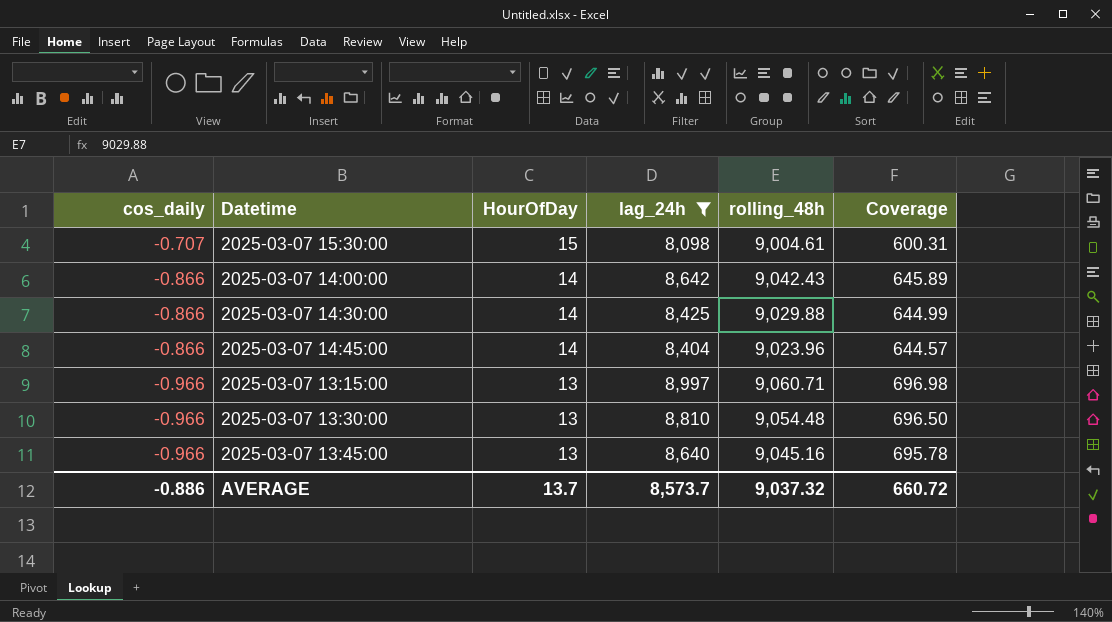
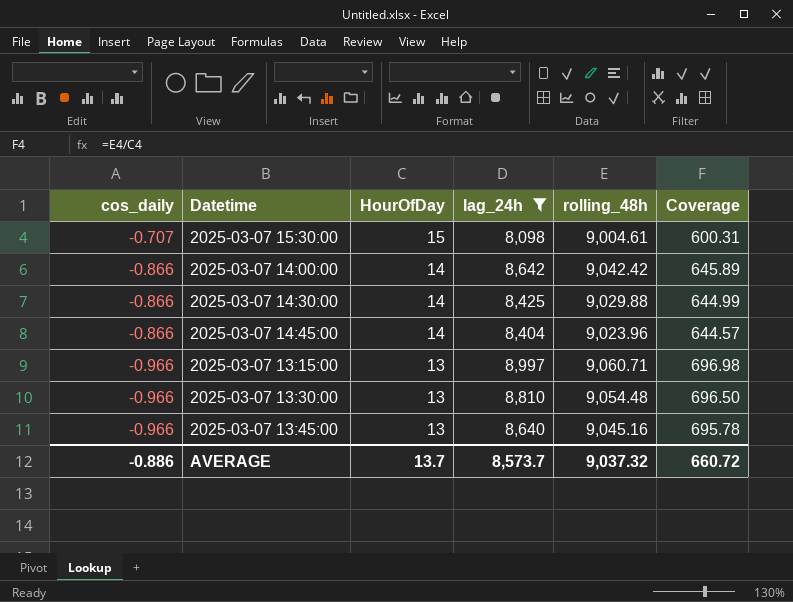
2025-03-07 14:00:00 | rolling_48h: 9,042.43 -> 9,042.42

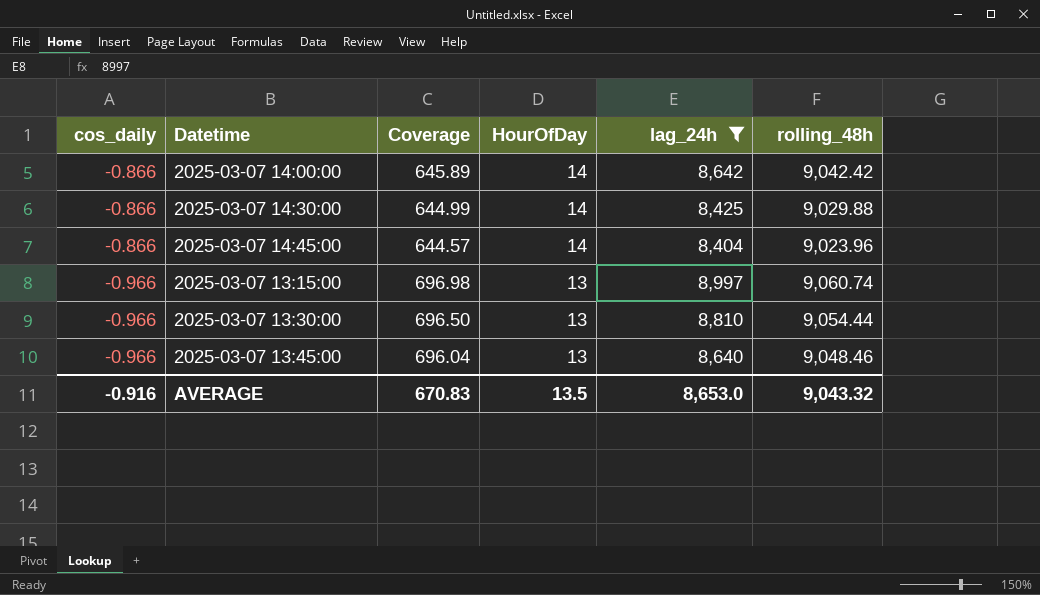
column Coverage | position: 6 -> 3
row 2025-03-07 15:30:00: -0.707 | 15 | 8,098 | 9,004.61 | 600.31 -> none
2025-03-07 13:15:00 | rolling_48h: 9,060.71 -> 9,060.74
2025-03-07 13:30:00 | rolling_48h: 9,054.48 -> 9,054.44
2025-03-07 13:45:00 | Coverage: 695.78 -> 696.04
2025-03-07 13:45:00 | rolling_48h: 9,045.16 -> 9,048.46
AVERAGE | cos_daily: -0.886 -> -0.916
AVERAGE | Coverage: 660.72 -> 670.83
AVERAGE | HourOfDay: 13.7 -> 13.5
AVERAGE | lag_24h: 8,573.7 -> 8,653.0
AVERAGE | rolling_48h: 9,037.32 -> 9,043.32

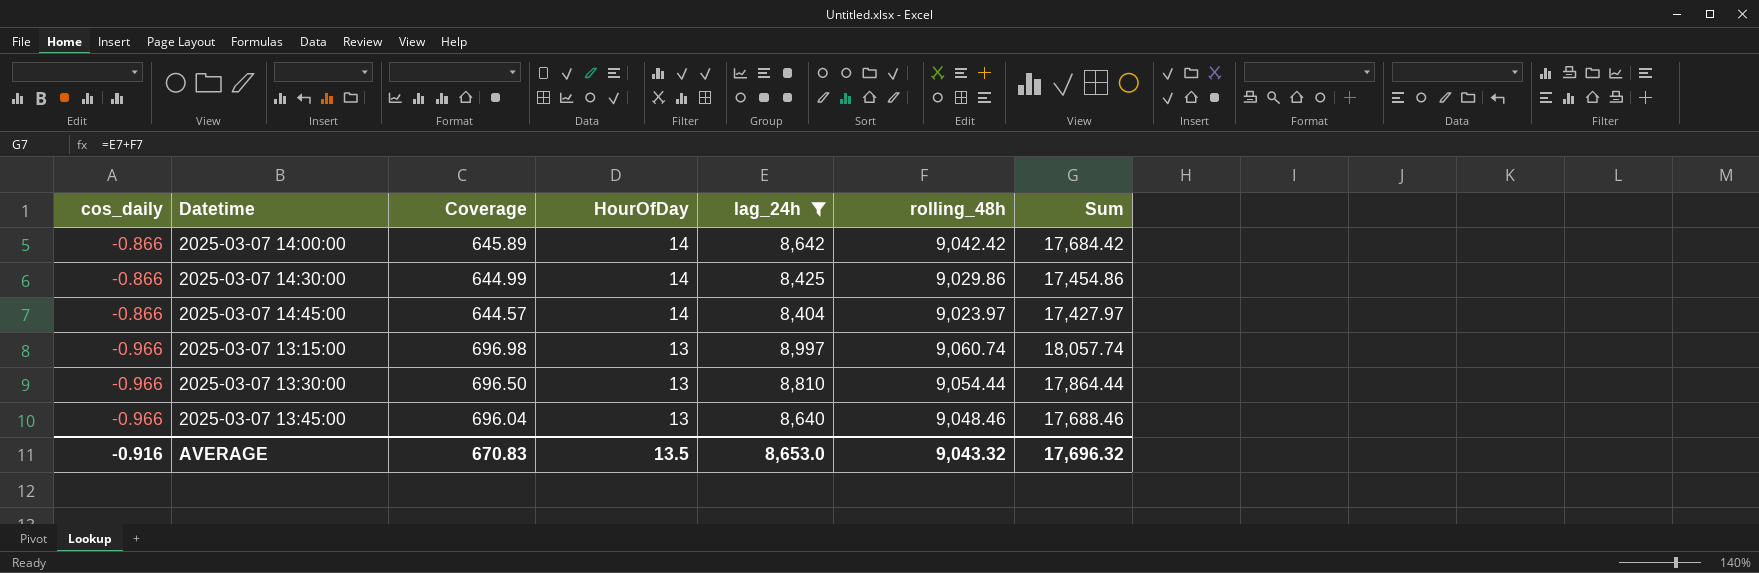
column Sum | formula: none -> [lag_24h] + [rolling_48h]
2025-03-07 14:30:00 | rolling_48h: 9,029.88 -> 9,029.86
2025-03-07 14:45:00 | rolling_48h: 9,023.96 -> 9,023.97

